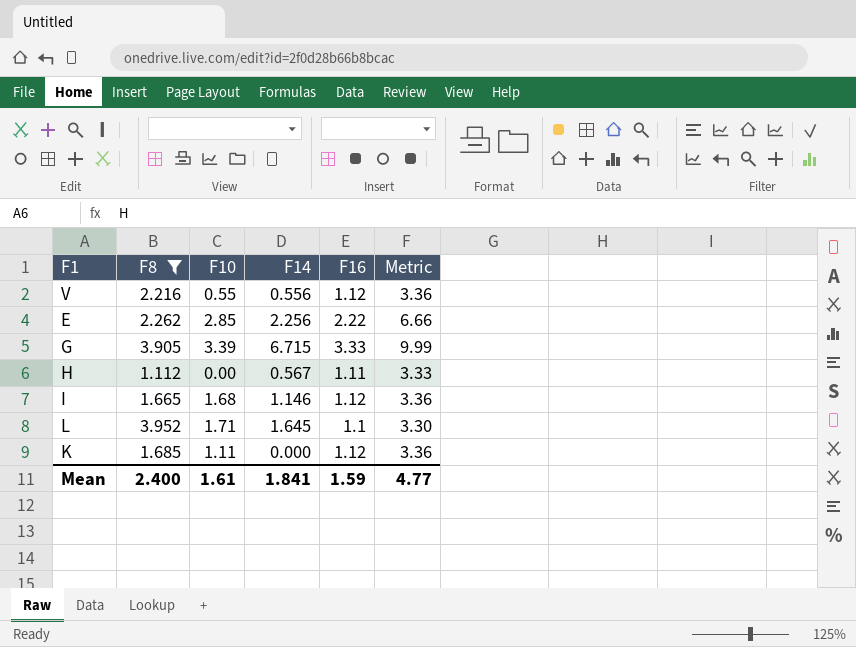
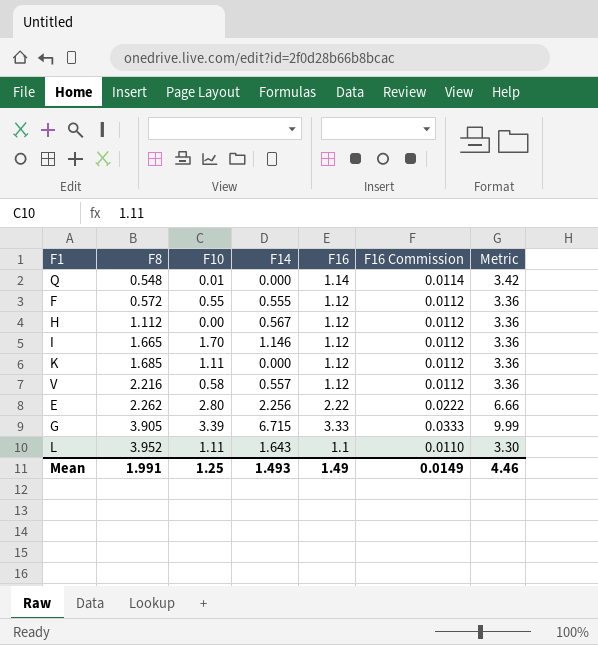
filter: F8 >= 1.112 -> none
row order: none -> F8 ascending
column F16 Commission | formula: none -> [F16] * 0.01
H | F16: 1.11 -> 1.12
H | Metric: 3.33 -> 3.36
I | F10: 1.68 -> 1.70
V | F10: 0.55 -> 0.58
V | F14: 0.556 -> 0.557
E | F10: 2.85 -> 2.80
L | F10: 1.71 -> 1.11
L | F14: 1.645 -> 1.643
Mean | F8: 2.400 -> 1.991
Mean | F10: 1.61 -> 1.25
Mean | F14: 1.841 -> 1.493
Mean | F16: 1.59 -> 1.49
Mean | Metric: 4.77 -> 4.46

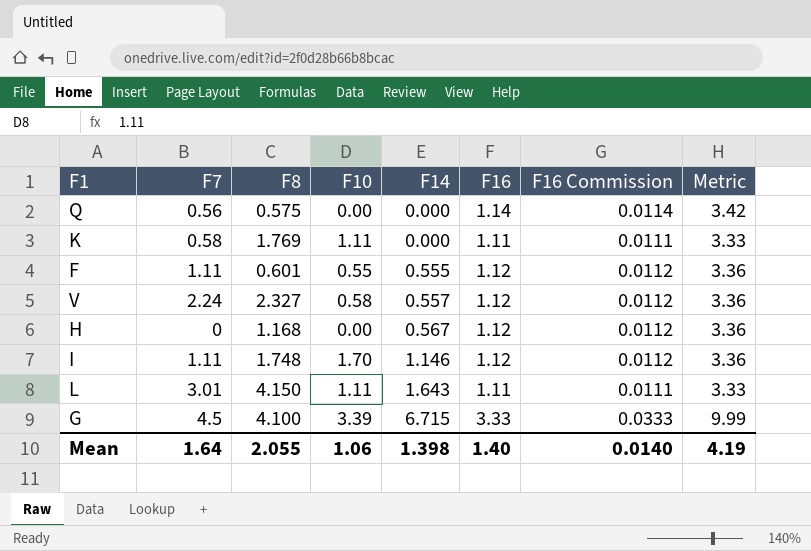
row order: F8 ascending -> F14 ascending
column F7 | position: none -> 2
row E: 2.262 | 2.80 | 2.256 | 2.22 | 0.0222 | 6.66 -> none
Q | F8: 0.548 -> 0.575
Q | F10: 0.01 -> 0.00
K | F8: 1.685 -> 1.769
K | F16: 1.12 -> 1.11
K | F16 Commission: 0.0112 -> 0.0111
K | Metric: 3.36 -> 3.33
F | F8: 0.572 -> 0.601
V | F8: 2.216 -> 2.327
H | F8: 1.112 -> 1.168
I | F8: 1.665 -> 1.748
L | F8: 3.952 -> 4.150
L | F16: 1.1 -> 1.11
L | F16 Commission: 0.0110 -> 0.0111
L | Metric: 3.30 -> 3.33
G | F8: 3.905 -> 4.100
Mean | F8: 1.991 -> 2.055
Mean | F10: 1.25 -> 1.06
Mean | F14: 1.493 -> 1.398
Mean | F16: 1.49 -> 1.40
Mean | F16 Commission: 0.0149 -> 0.0140
Mean | Metric: 4.46 -> 4.19

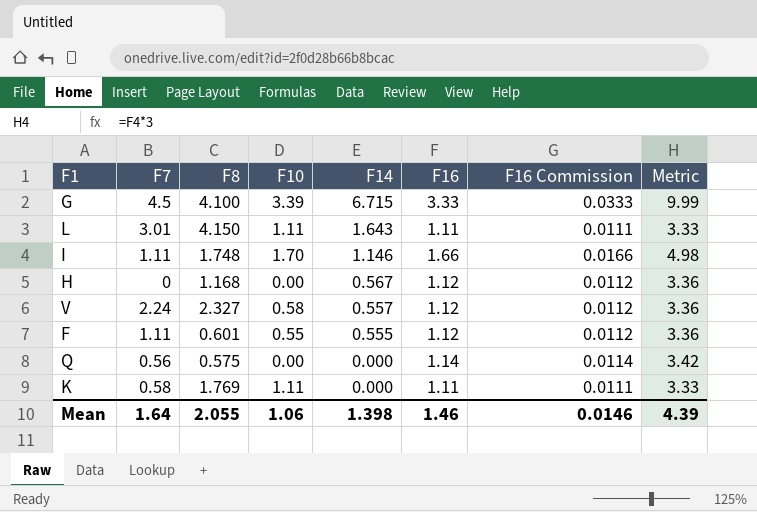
row order: F14 ascending -> F14 descending
I | F16: 1.12 -> 1.66
I | F16 Commission: 0.0112 -> 0.0166
I | Metric: 3.36 -> 4.98
Mean | F16: 1.40 -> 1.46
Mean | F16 Commission: 0.0140 -> 0.0146
Mean | Metric: 4.19 -> 4.39

